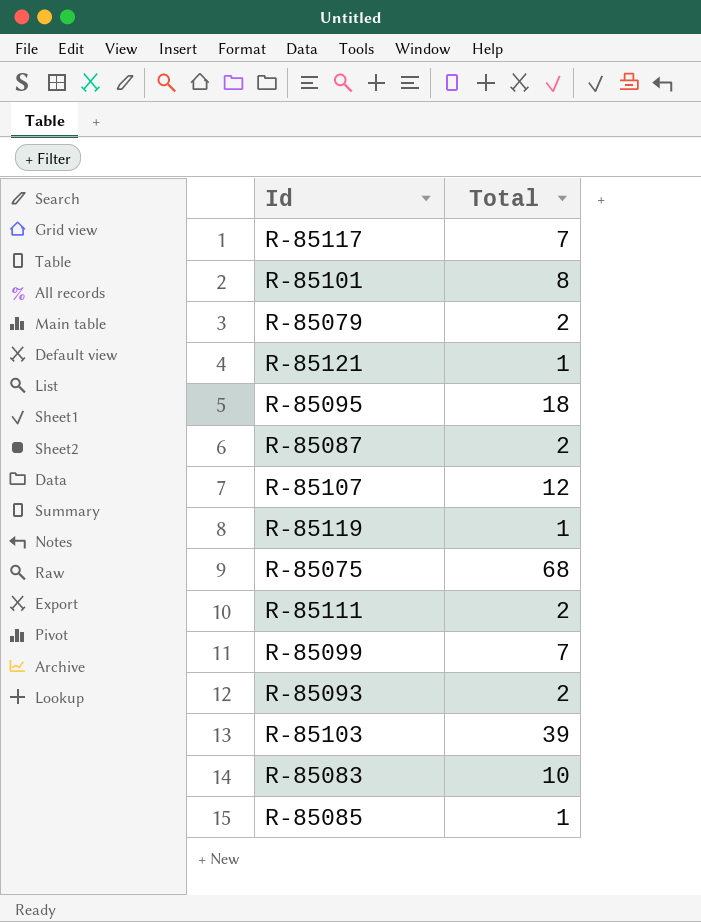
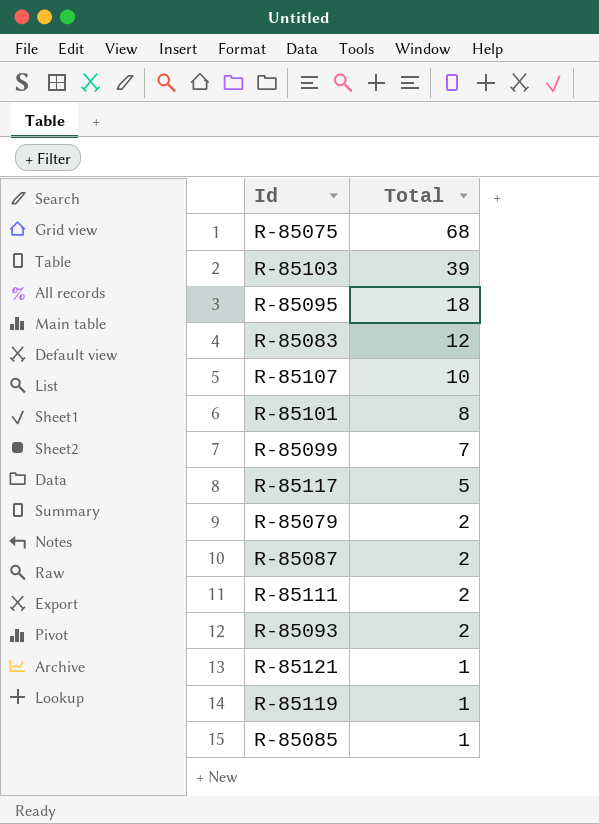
row order: none -> Total descending
R-85083 | Total: 10 -> 12
R-85107 | Total: 12 -> 10
R-85117 | Total: 7 -> 5

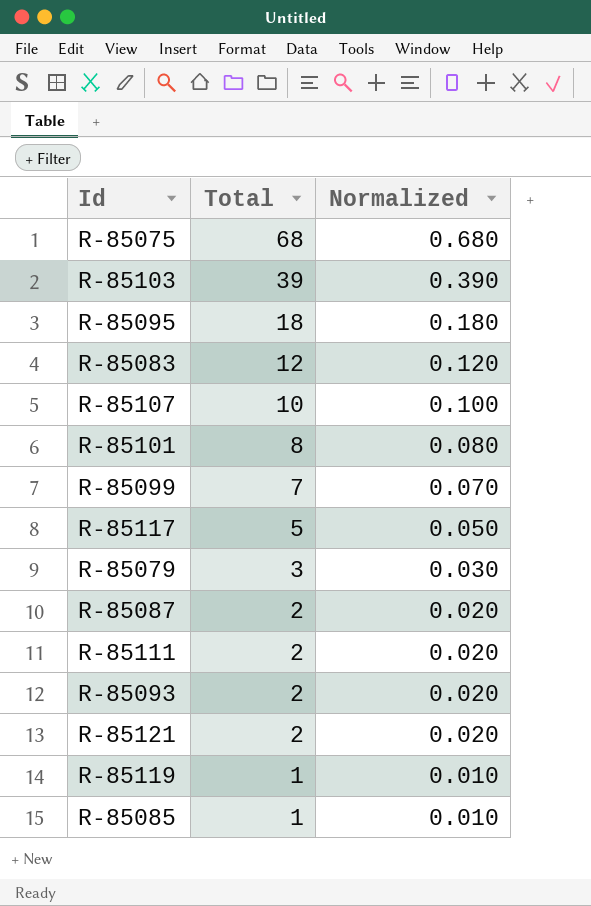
column Normalized | formula: none -> [Total] * 0.01
R-85079 | Total: 2 -> 3
R-85121 | Total: 1 -> 2

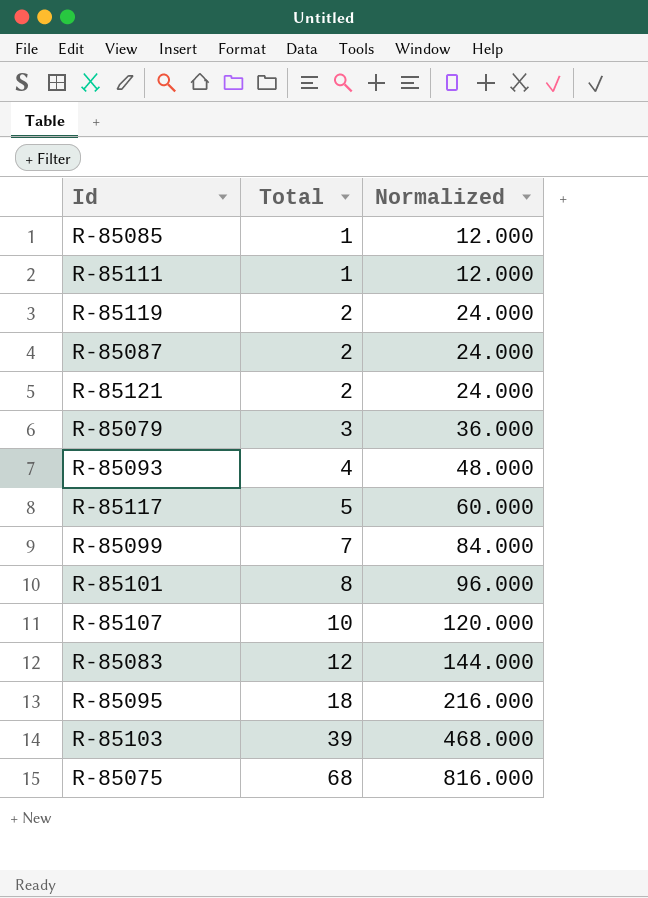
row order: Total descending -> Total ascending
column Normalized | formula: [Total] * 0.01 -> [Total] * 12
R-85111 | Total: 2 -> 1
R-85119 | Total: 1 -> 2
R-85093 | Total: 2 -> 4

